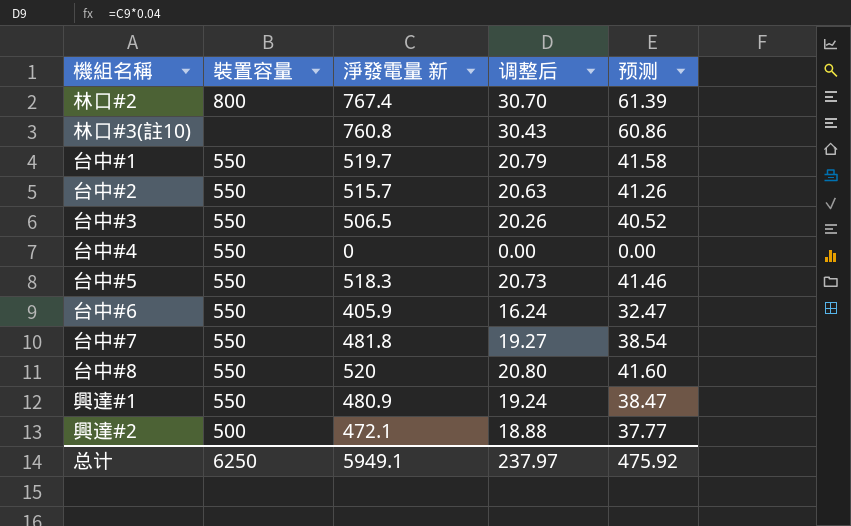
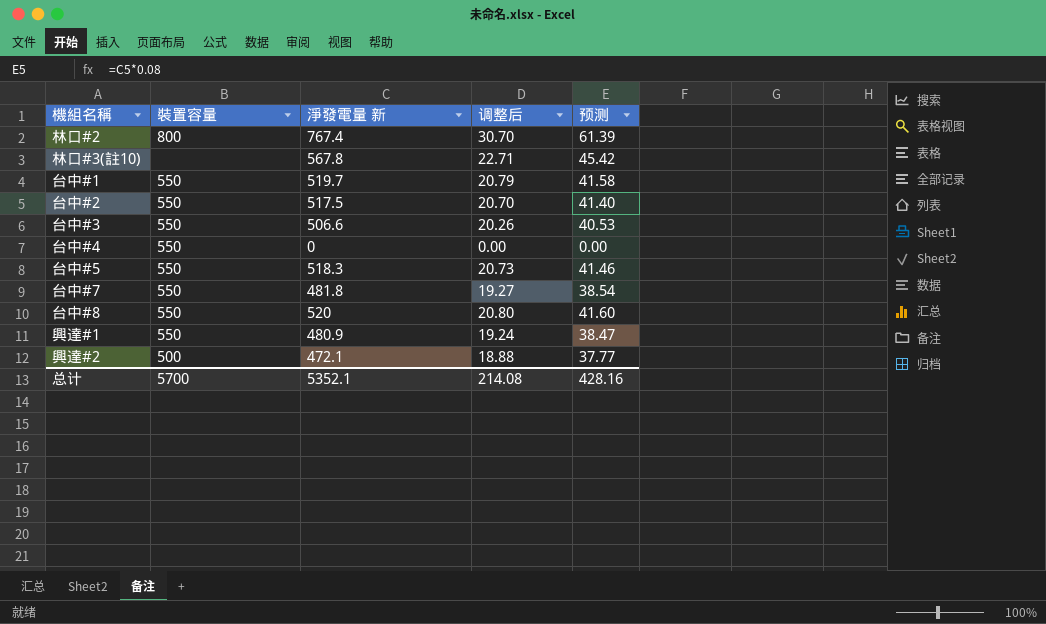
row 台中#6: 550 | 405.9 | 16.24 | 32.47 -> none
林口#3(註10) | 淨發電量 新: 760.8 -> 567.8
林口#3(註10) | 调整后: 30.43 -> 22.71
林口#3(註10) | 预测: 60.86 -> 45.42
台中#2 | 淨發電量 新: 515.7 -> 517.5
台中#2 | 调整后: 20.63 -> 20.70
台中#2 | 预测: 41.26 -> 41.40
台中#3 | 淨發電量 新: 506.5 -> 506.6
台中#3 | 预测: 40.52 -> 40.53
总计 | 裝置容量: 6250 -> 5700
总计 | 淨發電量 新: 5949.1 -> 5352.1
总计 | 调整后: 237.97 -> 214.08
总计 | 预测: 475.92 -> 428.16

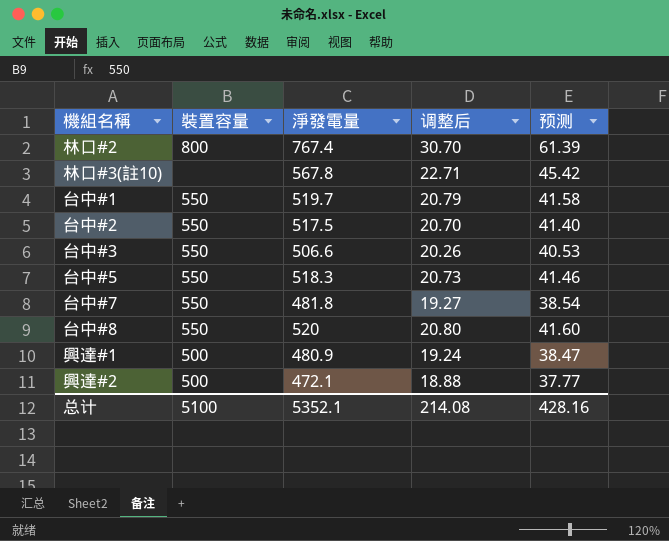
column name: 淨發電量 新 -> 淨發電量
row 台中#4: 550 | 0 | 0.00 | 0.00 -> none
興達#1 | 裝置容量: 550 -> 500
总计 | 裝置容量: 5700 -> 5100

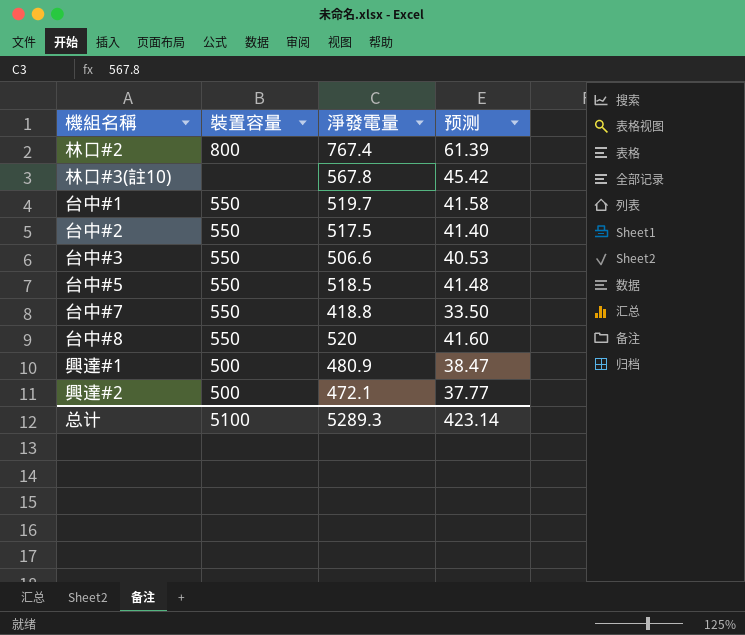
column 调整后 | formula: [淨發電量] * 0.04 -> none
台中#5 | 淨發電量: 518.3 -> 518.5
台中#5 | 预测: 41.46 -> 41.48
台中#7 | 淨發電量: 481.8 -> 418.8
台中#7 | 预测: 38.54 -> 33.50
总计 | 淨發電量: 5352.1 -> 5289.3
总计 | 预测: 428.16 -> 423.14

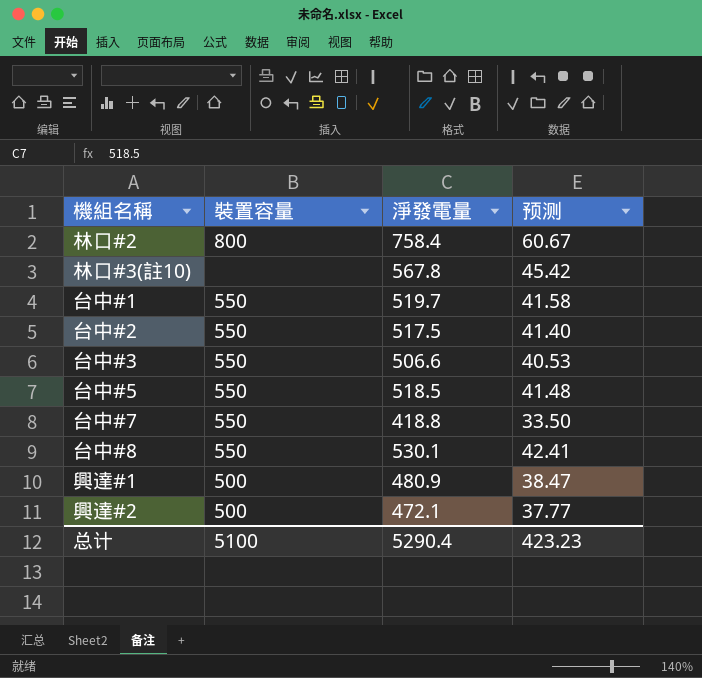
林口#2 | 淨發電量: 767.4 -> 758.4
林口#2 | 预测: 61.39 -> 60.67
台中#8 | 淨發電量: 520 -> 530.1
台中#8 | 预测: 41.60 -> 42.41
总计 | 淨發電量: 5289.3 -> 5290.4
总计 | 预测: 423.14 -> 423.23

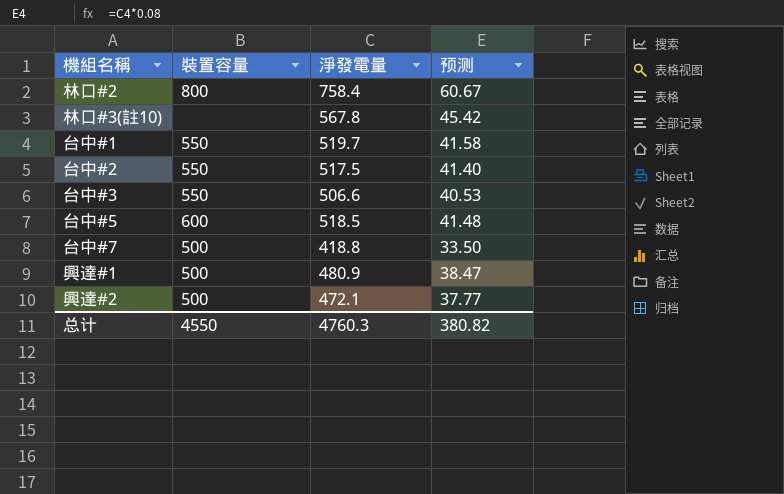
row 台中#8: 550 | 530.1 | 42.41 -> none
台中#5 | 裝置容量: 550 -> 600
台中#7 | 裝置容量: 550 -> 500
总计 | 裝置容量: 5100 -> 4550
总计 | 淨發電量: 5290.4 -> 4760.3
总计 | 预测: 423.23 -> 380.82

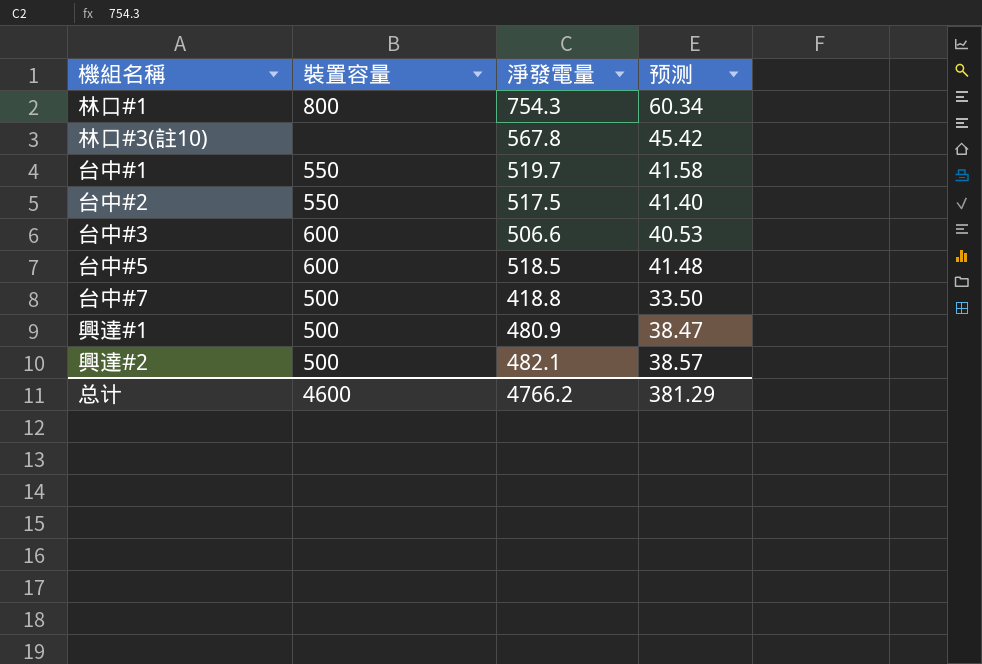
row 林口#2: 800 | 758.4 | 60.67 -> none
row 林口#1: none -> 800 | 754.3 | 60.34
台中#3 | 裝置容量: 550 -> 600
興達#2 | 淨發電量: 472.1 -> 482.1
興達#2 | 预测: 37.77 -> 38.57
总计 | 裝置容量: 4550 -> 4600
总计 | 淨發電量: 4760.3 -> 4766.2
总计 | 预测: 380.82 -> 381.29

